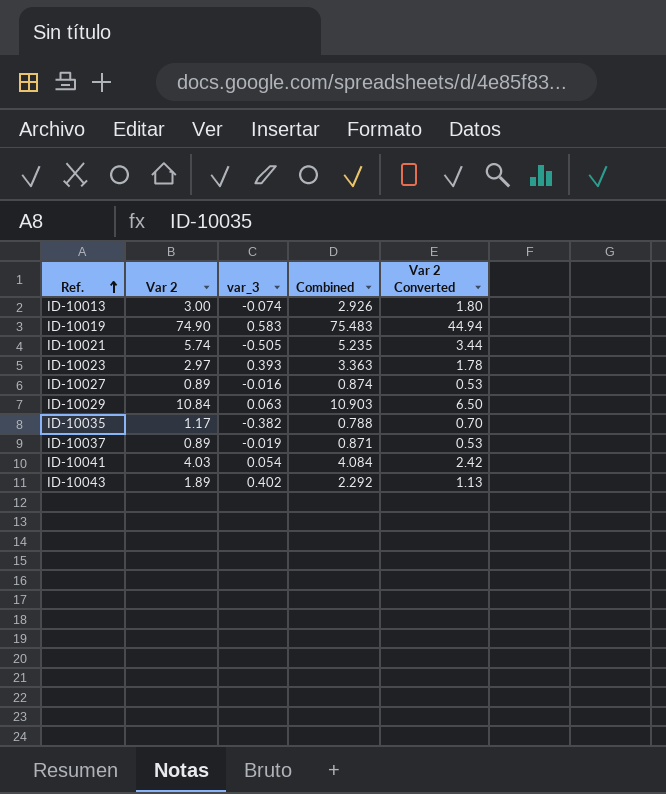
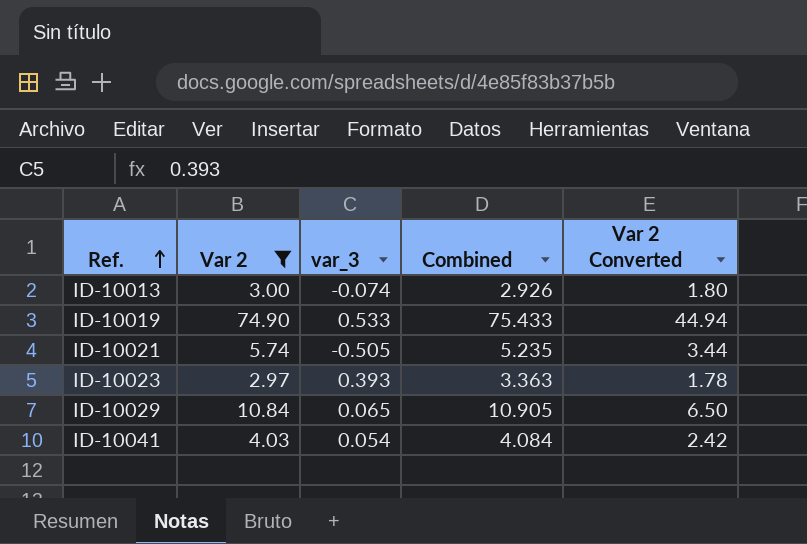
filter: none -> Var 2 >= 2.97
ID-10019 | var_3: 0.583 -> 0.533
ID-10019 | Combined: 75.483 -> 75.433
ID-10029 | var_3: 0.063 -> 0.065
ID-10029 | Combined: 10.903 -> 10.905

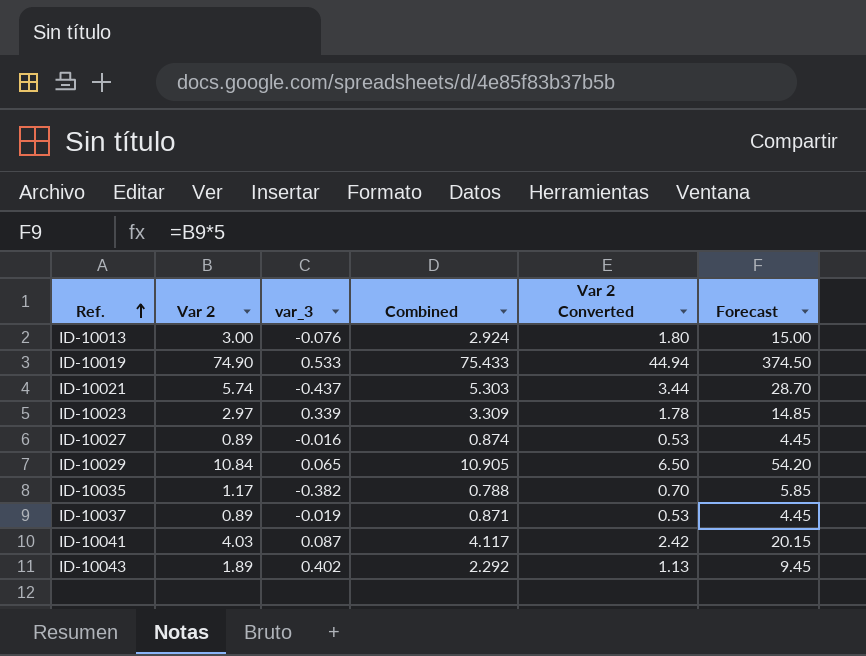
filter: Var 2 >= 2.97 -> none
column Forecast | formula: none -> [Var 2] * 5
ID-10013 | var_3: -0.074 -> -0.076
ID-10013 | Combined: 2.926 -> 2.924
ID-10021 | var_3: -0.505 -> -0.437
ID-10021 | Combined: 5.235 -> 5.303
ID-10023 | var_3: 0.393 -> 0.339
ID-10023 | Combined: 3.363 -> 3.309
ID-10041 | var_3: 0.054 -> 0.087
ID-10041 | Combined: 4.084 -> 4.117

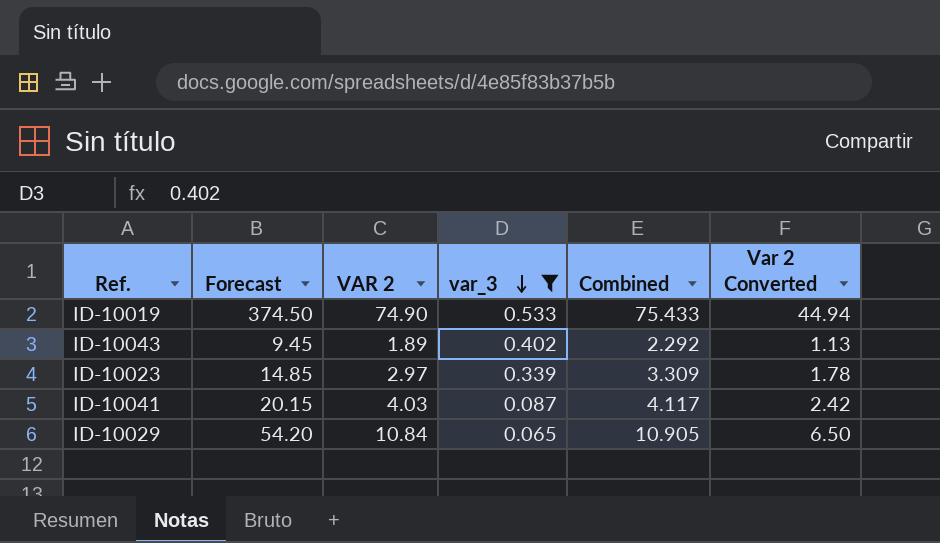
filter: none -> var_3 >= 0.065
row order: Ref. ascending -> var_3 descending
column Forecast | position: 6 -> 2
column name: Var 2 -> VAR 2

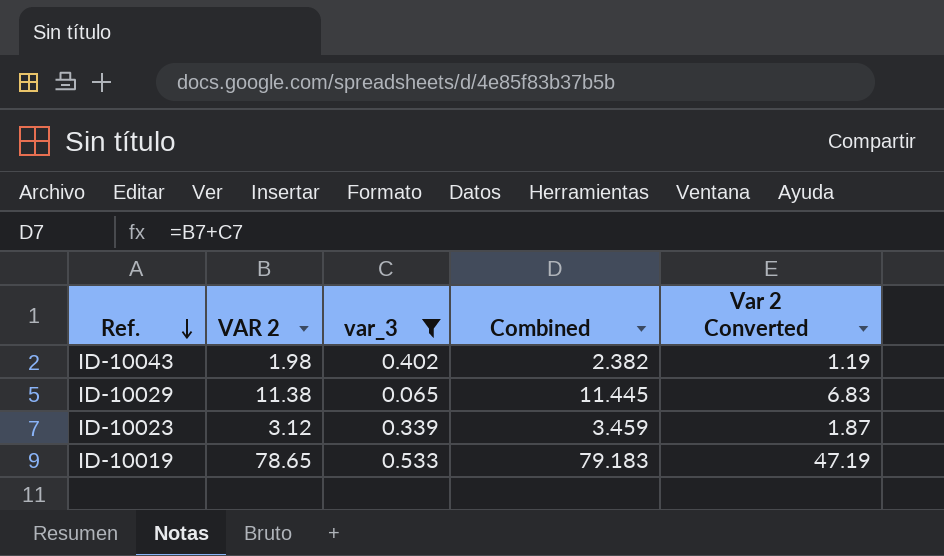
row order: var_3 descending -> Ref. descending
column Forecast | formula: [VAR 2] * 5 -> none
row ID-10041: 20.15 | 4.03 | 0.087 | 4.117 | 2.42 -> none
ID-10043 | VAR 2: 1.89 -> 1.98
ID-10043 | Combined: 2.292 -> 2.382
ID-10043 | Var 2 Converted: 1.13 -> 1.19
ID-10029 | VAR 2: 10.84 -> 11.38
ID-10029 | Combined: 10.905 -> 11.445
ID-10029 | Var 2 Converted: 6.50 -> 6.83
ID-10023 | VAR 2: 2.97 -> 3.12
ID-10023 | Combined: 3.309 -> 3.459
ID-10023 | Var 2 Converted: 1.78 -> 1.87
ID-10019 | VAR 2: 74.90 -> 78.65
ID-10019 | Combined: 75.433 -> 79.183
ID-10019 | Var 2 Converted: 44.94 -> 47.19

